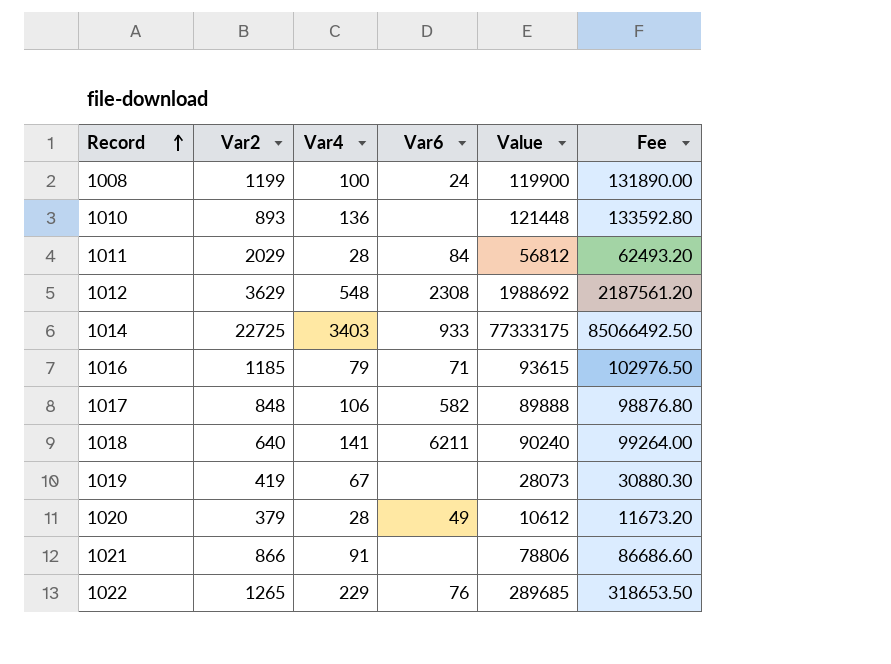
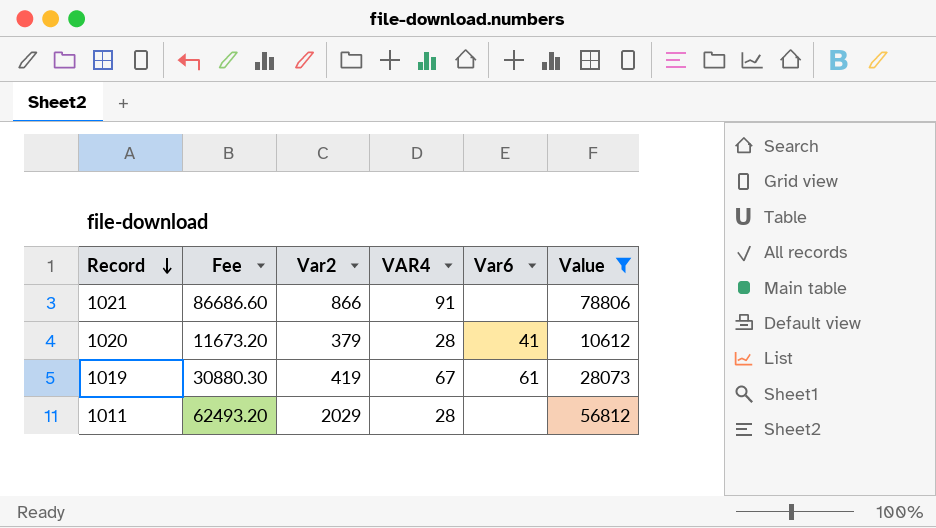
filter: none -> Value <= 78806
row order: Record ascending -> Record descending
column Fee | position: 6 -> 2
column name: Var4 -> VAR4
1020 | Var6: 49 -> 41
1019 | Var6: none -> 61
1011 | Var6: 84 -> none

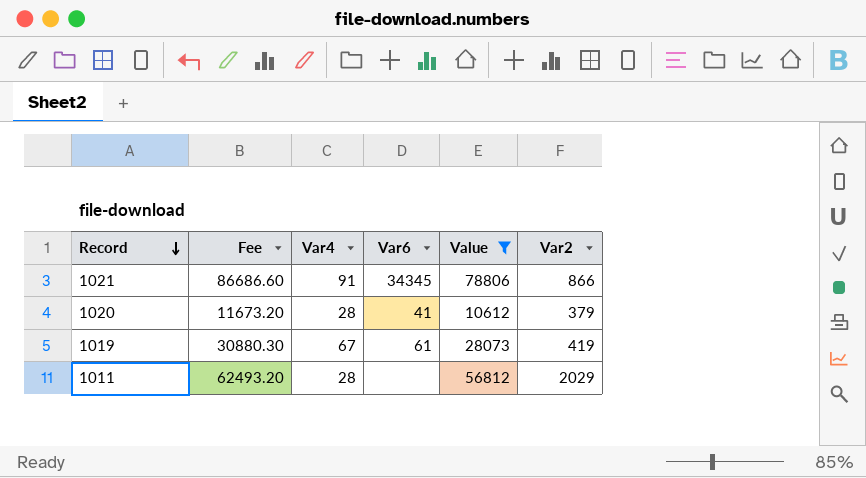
column name: VAR4 -> Var4
column Var2 | position: 3 -> 6
1021 | Var6: none -> 34345

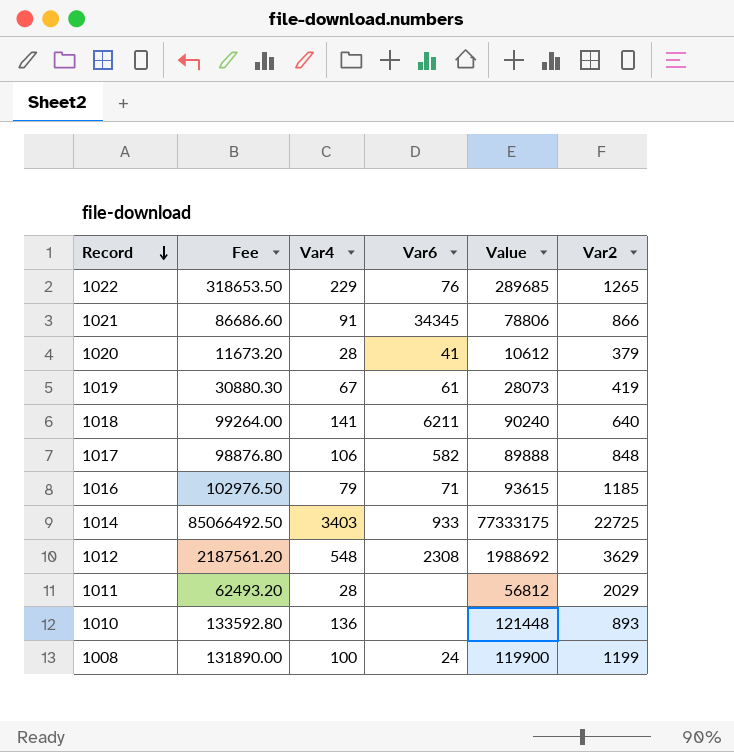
filter: Value <= 78806 -> none

